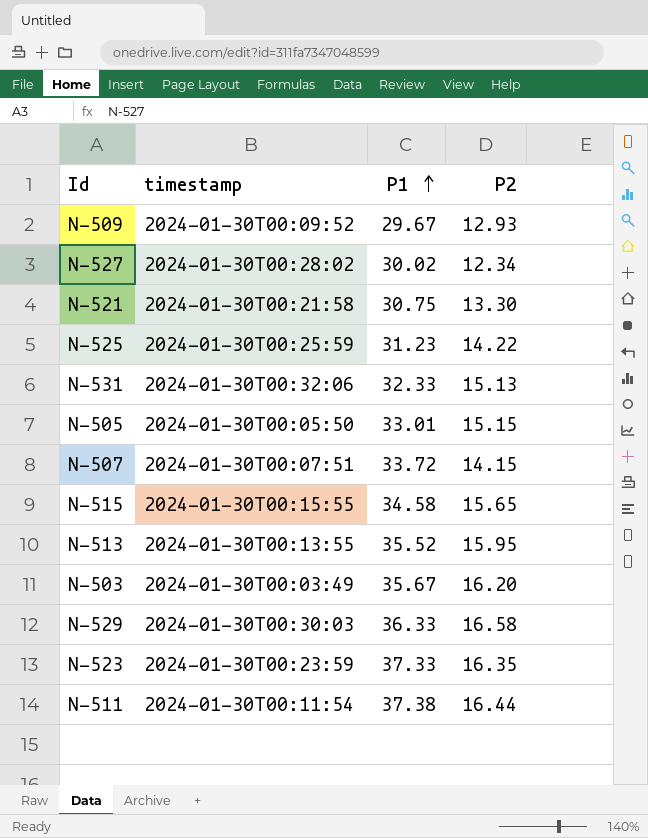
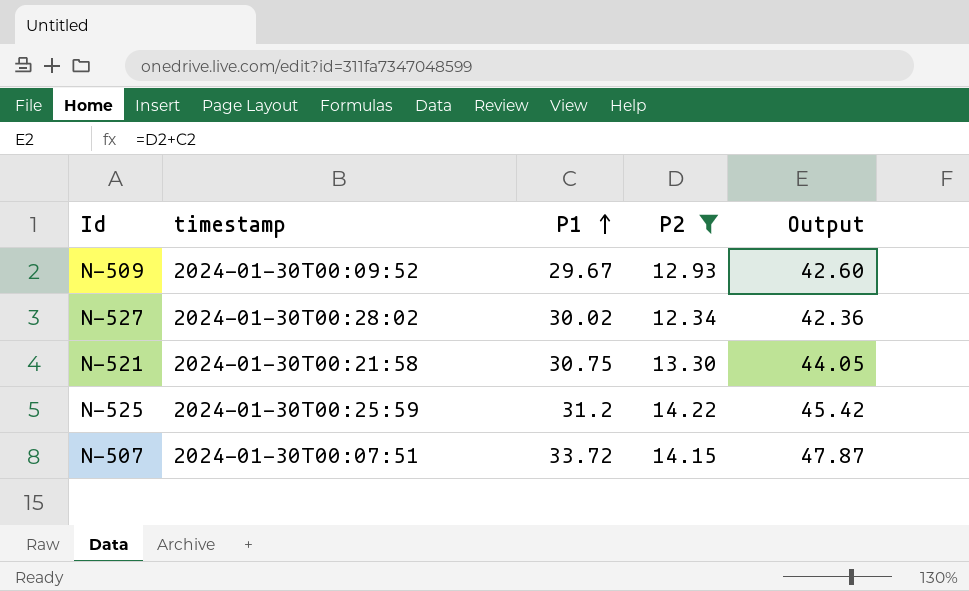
filter: none -> P2 <= 14.22
column Output | formula: none -> [P1] + [P2]
N-525 | P1: 31.23 -> 31.2

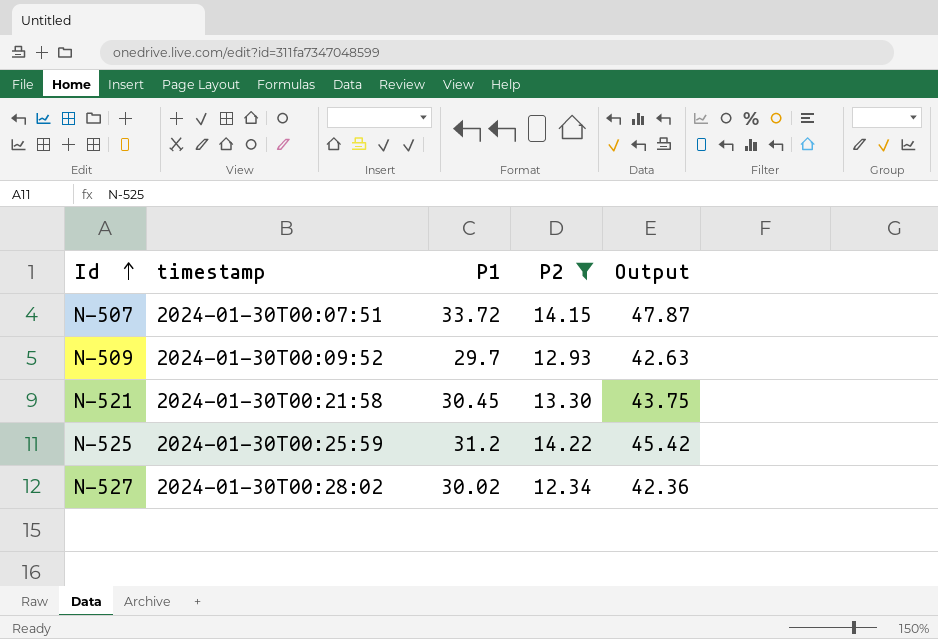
row order: P1 ascending -> Id ascending
N-509 | P1: 29.67 -> 29.7
N-509 | Output: 42.60 -> 42.63
N-521 | P1: 30.75 -> 30.45
N-521 | Output: 44.05 -> 43.75

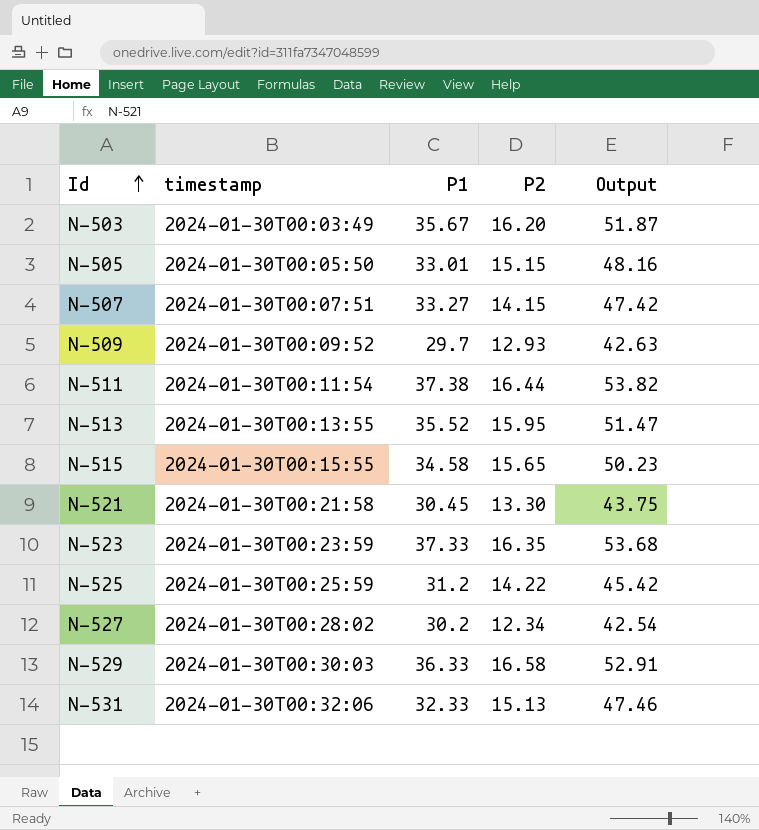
filter: P2 <= 14.22 -> none
N-507 | P1: 33.72 -> 33.27
N-507 | Output: 47.87 -> 47.42
N-527 | P1: 30.02 -> 30.2
N-527 | Output: 42.36 -> 42.54

